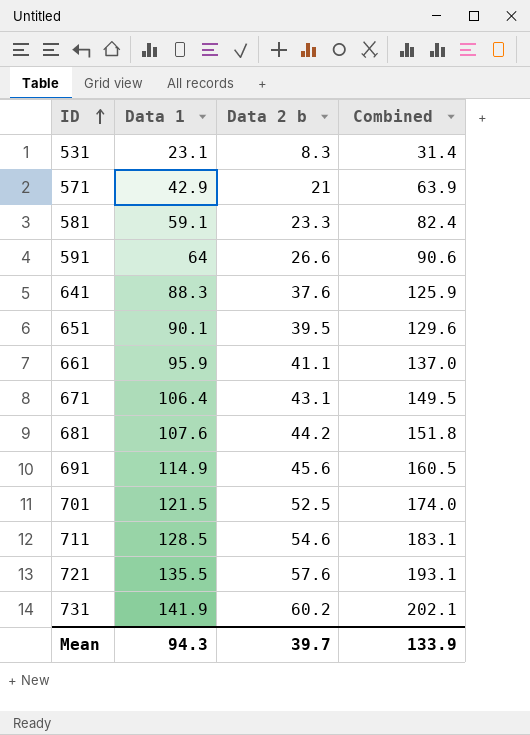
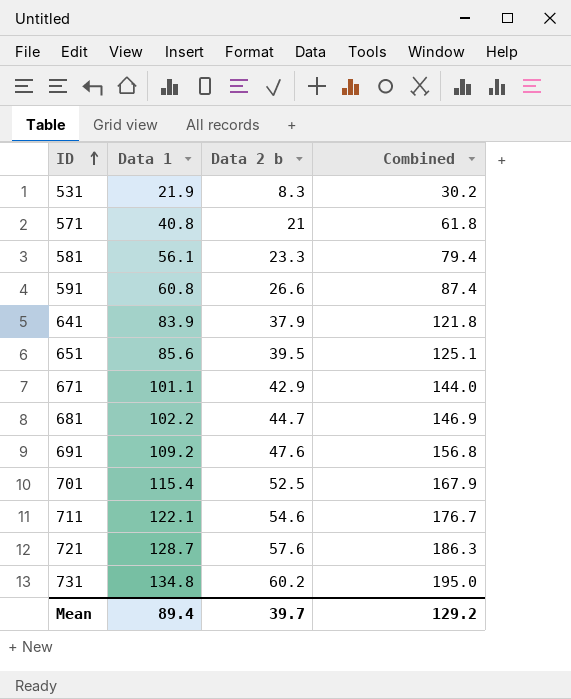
row 661: 95.9 | 41.1 | 137.0 -> none
531 | Data 1: 23.1 -> 21.9
531 | Combined: 31.4 -> 30.2
571 | Data 1: 42.9 -> 40.8
571 | Combined: 63.9 -> 61.8
581 | Data 1: 59.1 -> 56.1
581 | Combined: 82.4 -> 79.4
591 | Data 1: 64 -> 60.8
591 | Combined: 90.6 -> 87.4
641 | Data 1: 88.3 -> 83.9
641 | Data 2 b: 37.6 -> 37.9
641 | Combined: 125.9 -> 121.8
651 | Data 1: 90.1 -> 85.6
651 | Combined: 129.6 -> 125.1
671 | Data 1: 106.4 -> 101.1
671 | Data 2 b: 43.1 -> 42.9
671 | Combined: 149.5 -> 144.0
681 | Data 1: 107.6 -> 102.2
681 | Data 2 b: 44.2 -> 44.7
681 | Combined: 151.8 -> 146.9
691 | Data 1: 114.9 -> 109.2
691 | Data 2 b: 45.6 -> 47.6
691 | Combined: 160.5 -> 156.8
701 | Data 1: 121.5 -> 115.4
701 | Combined: 174.0 -> 167.9
711 | Data 1: 128.5 -> 122.1
711 | Combined: 183.1 -> 176.7
721 | Data 1: 135.5 -> 128.7
721 | Combined: 193.1 -> 186.3
731 | Data 1: 141.9 -> 134.8
731 | Combined: 202.1 -> 195.0
Mean | Data 1: 94.3 -> 89.4
Mean | Combined: 133.9 -> 129.2

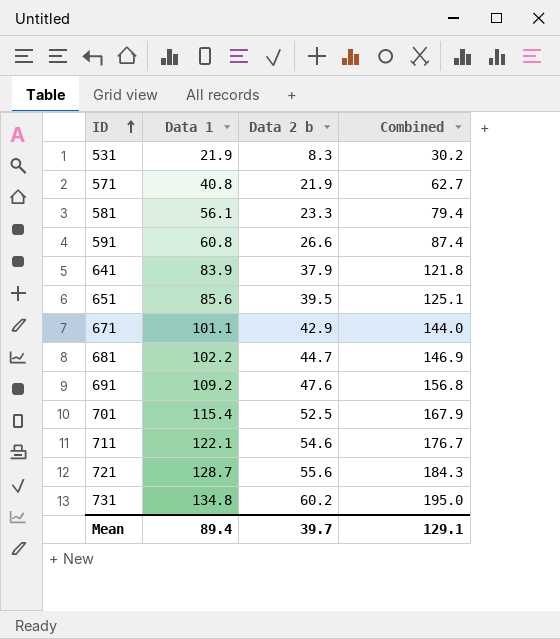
571 | Data 2 b: 21 -> 21.9
571 | Combined: 61.8 -> 62.7
721 | Data 2 b: 57.6 -> 55.6
721 | Combined: 186.3 -> 184.3
Mean | Combined: 129.2 -> 129.1

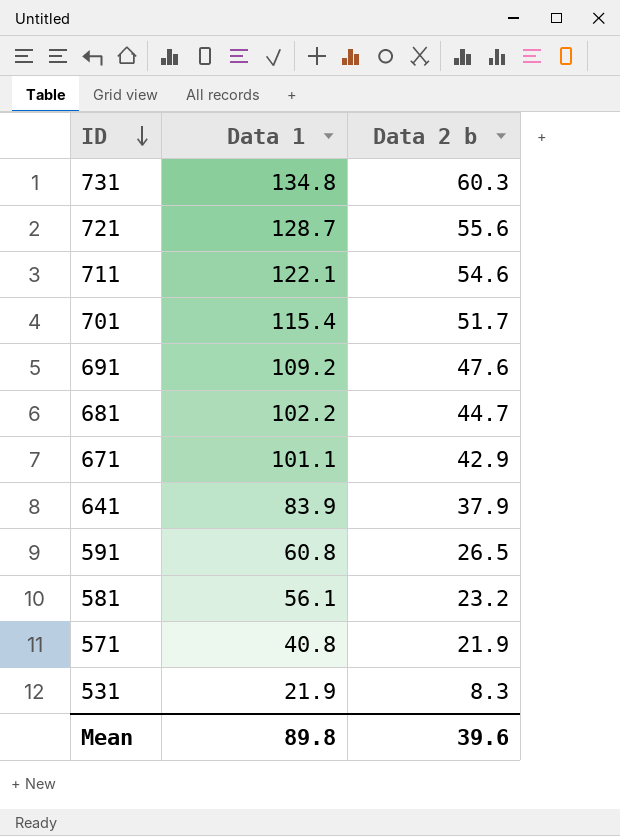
row order: ID ascending -> ID descending
column Combined | formula: [Data 1] + [Data 2 b] -> none
row 651: 85.6 | 39.5 | 125.1 -> none
731 | Data 2 b: 60.2 -> 60.3
701 | Data 2 b: 52.5 -> 51.7
591 | Data 2 b: 26.6 -> 26.5
581 | Data 2 b: 23.3 -> 23.2
Mean | Data 1: 89.4 -> 89.8
Mean | Data 2 b: 39.7 -> 39.6

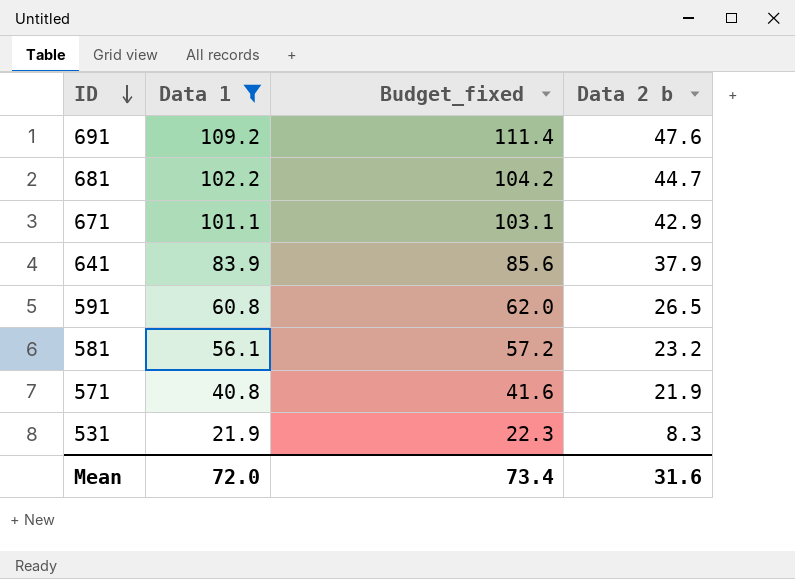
filter: none -> Data 1 <= 109.2
column Budget_fixed | formula: none -> [Data 1] * 1.02
Mean | Data 1: 89.8 -> 72.0
Mean | Data 2 b: 39.6 -> 31.6

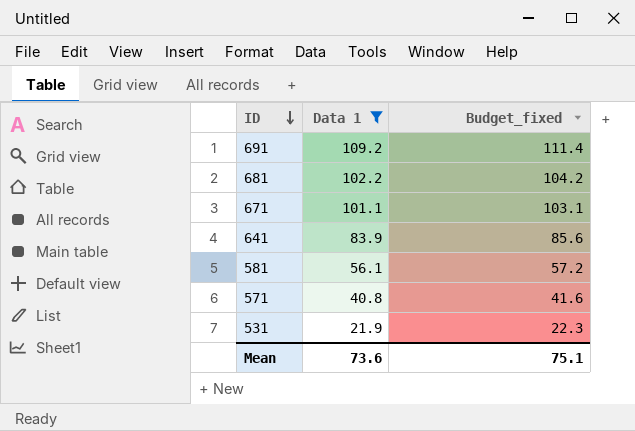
column Data 2 b | position: 4 -> none
row 591: 60.8 | 62.0 | 26.5 -> none
Mean | Data 1: 72.0 -> 73.6
Mean | Budget_fixed: 73.4 -> 75.1

